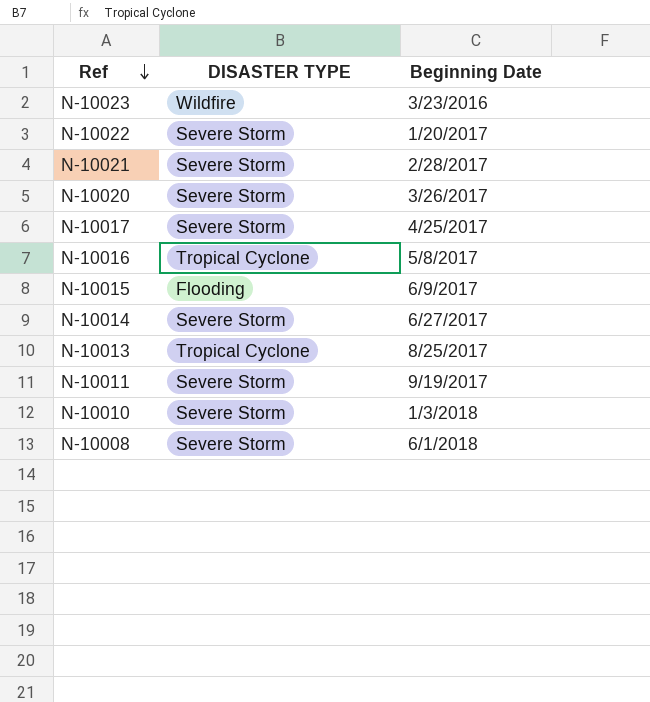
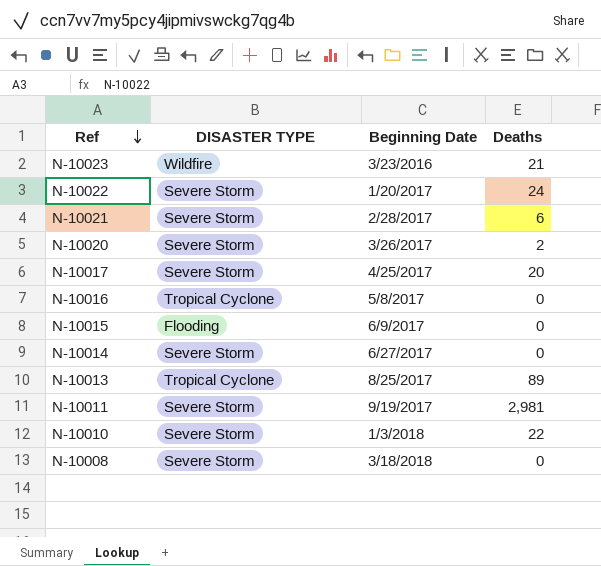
column Deaths | position: none -> 4
N-10008 | Beginning Date: 6/1/2018 -> 3/18/2018

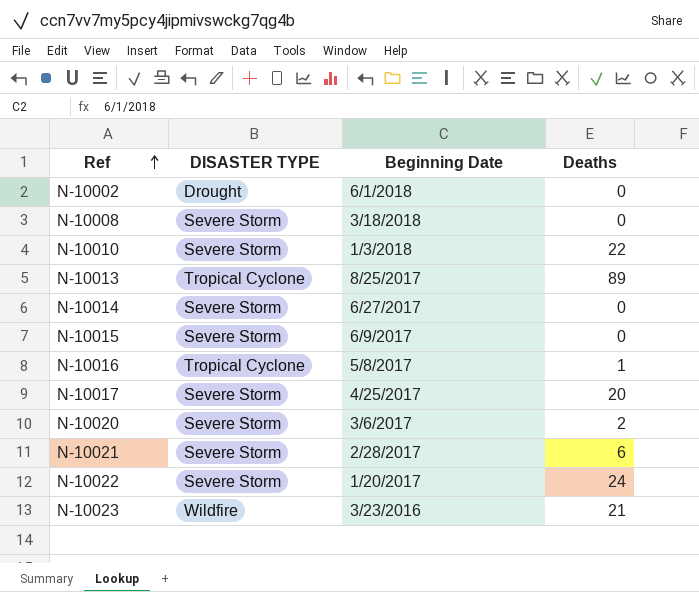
row order: Ref descending -> Ref ascending
row N-10011: Severe Storm | 9/19/2017 | 2,981 -> none
row N-10002: none -> Drought | 6/1/2018 | 0
N-10015 | DISASTER TYPE: Flooding -> Severe Storm
N-10016 | Deaths: 0 -> 1
N-10020 | Beginning Date: 3/26/2017 -> 3/6/2017

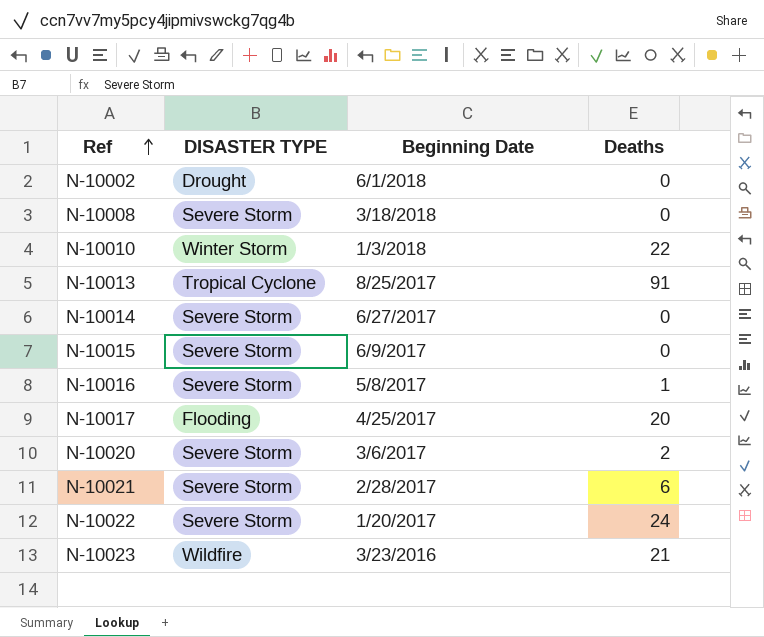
N-10010 | DISASTER TYPE: Severe Storm -> Winter Storm
N-10013 | Deaths: 89 -> 91
N-10016 | DISASTER TYPE: Tropical Cyclone -> Severe Storm
N-10017 | DISASTER TYPE: Severe Storm -> Flooding

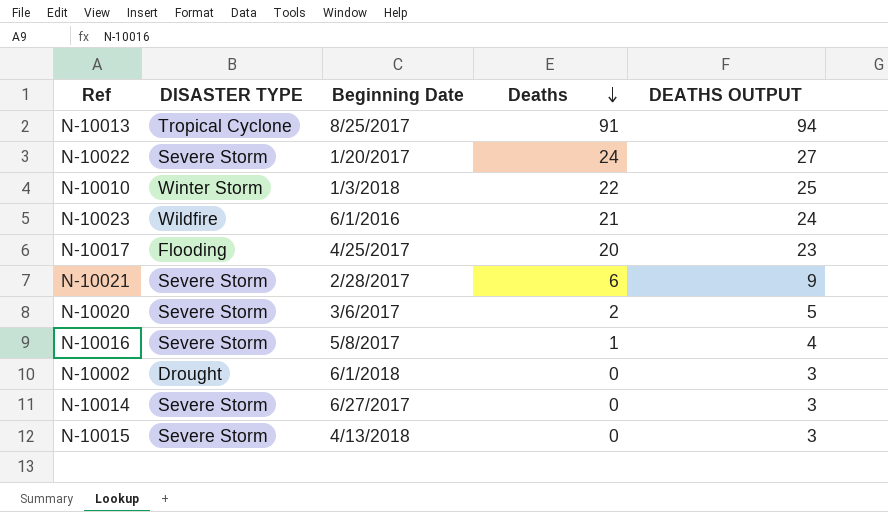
row order: Ref ascending -> Deaths descending
column DEATHS OUTPUT | formula: none -> [Deaths] + 3
row N-10008: Severe Storm | 3/18/2018 | 0 -> none
N-10023 | Beginning Date: 3/23/2016 -> 6/1/2016
N-10015 | Beginning Date: 6/9/2017 -> 4/13/2018

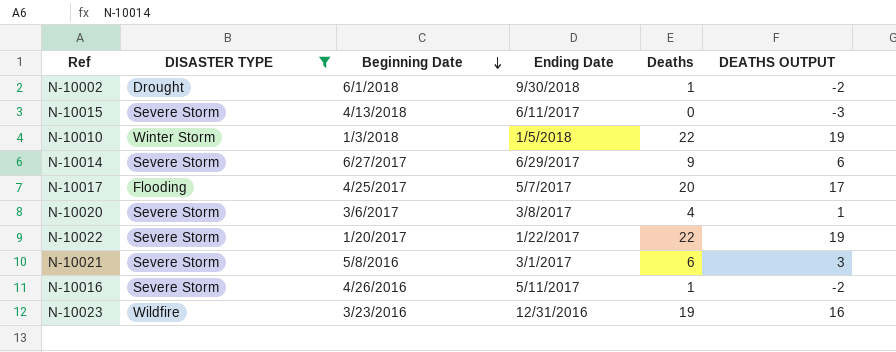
filter: none -> DISASTER TYPE != Tropical Cyclone
row order: Deaths descending -> Beginning Date descending
column Ending Date | position: none -> 4
column DEATHS OUTPUT | formula: [Deaths] + 3 -> [Deaths] - 3
N-10002 | Deaths: 0 -> 1
N-10014 | Deaths: 0 -> 9
N-10020 | Deaths: 2 -> 4
N-10022 | Deaths: 24 -> 22
N-10021 | Beginning Date: 2/28/2017 -> 5/8/2016
N-10016 | Beginning Date: 5/8/2017 -> 4/26/2016
N-10023 | Beginning Date: 6/1/2016 -> 3/23/2016
N-10023 | Deaths: 21 -> 19

